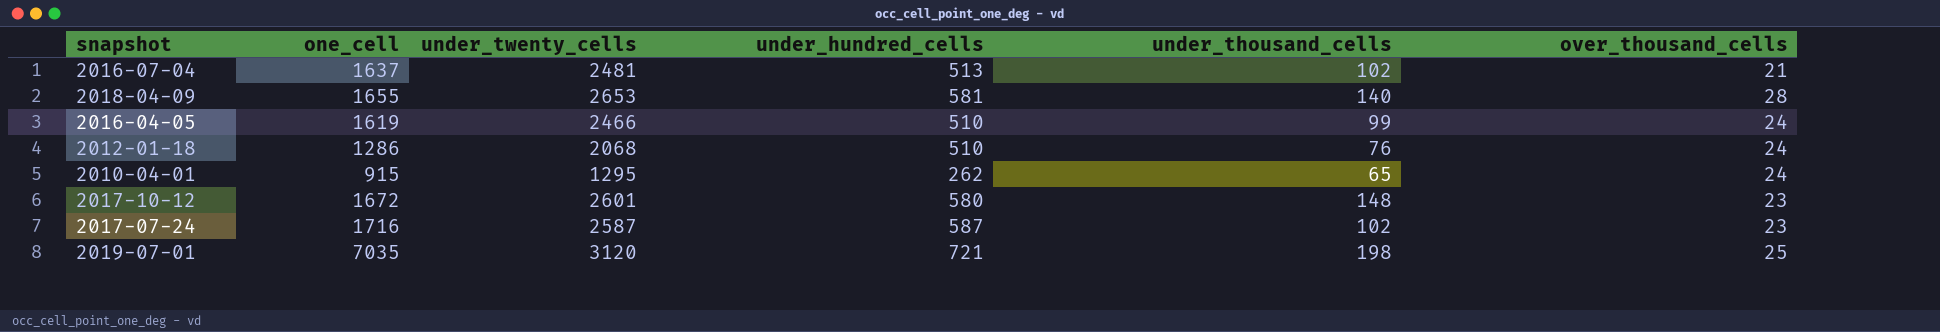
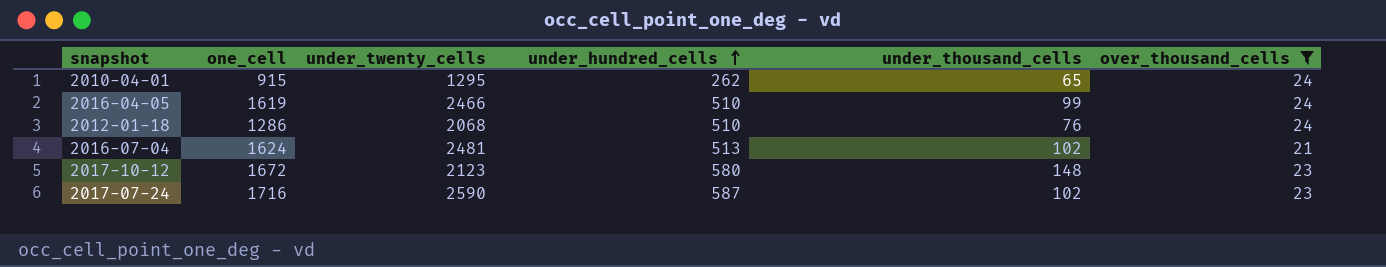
filter: none -> over_thousand_cells <= 24
row order: none -> under_hundred_cells ascending
2016-07-04 | one_cell: 1637 -> 1624
2017-10-12 | under_twenty_cells: 2601 -> 2123
2017-07-24 | under_twenty_cells: 2587 -> 2590

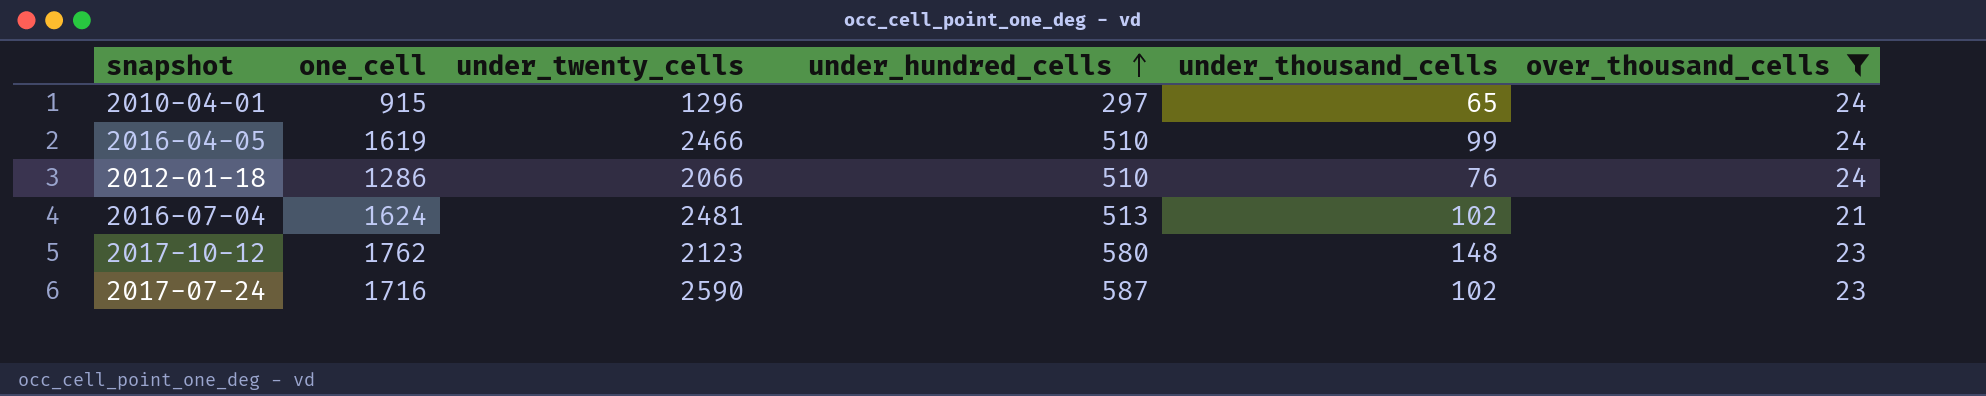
2010-04-01 | under_twenty_cells: 1295 -> 1296
2010-04-01 | under_hundred_cells: 262 -> 297
2012-01-18 | under_twenty_cells: 2068 -> 2066
2017-10-12 | one_cell: 1672 -> 1762

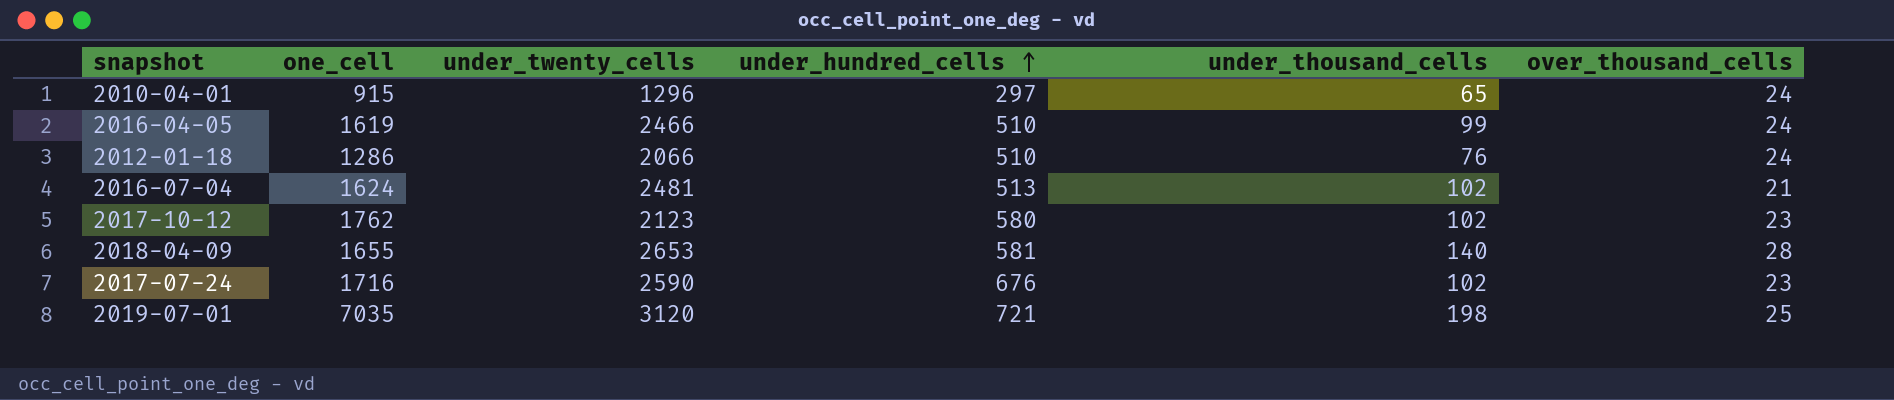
filter: over_thousand_cells <= 24 -> none
2017-10-12 | under_thousand_cells: 148 -> 102
2017-07-24 | under_hundred_cells: 587 -> 676

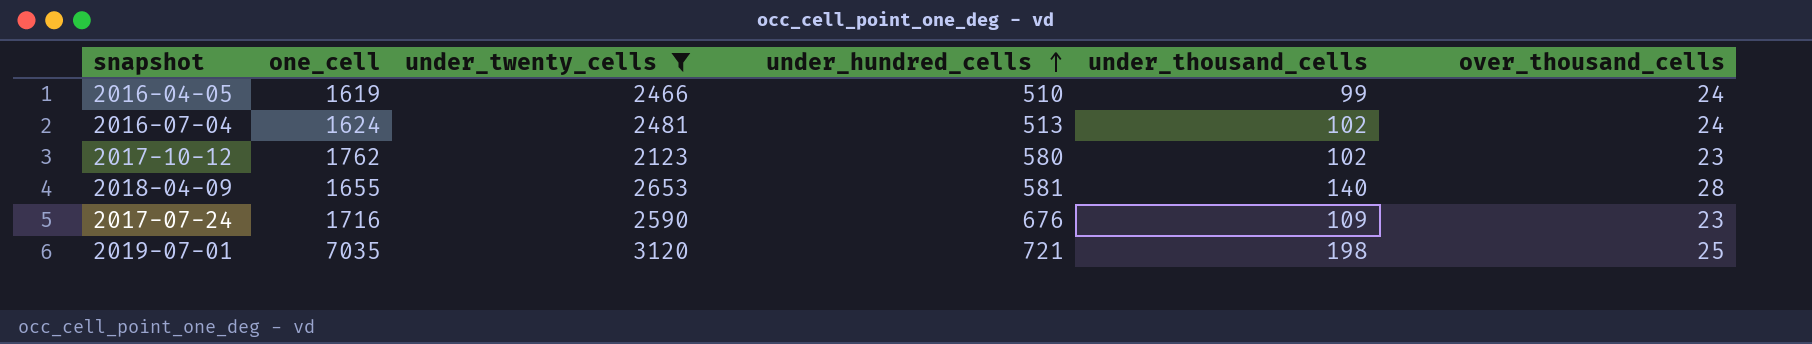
filter: none -> under_twenty_cells >= 2123
2016-07-04 | over_thousand_cells: 21 -> 24
2017-07-24 | under_thousand_cells: 102 -> 109

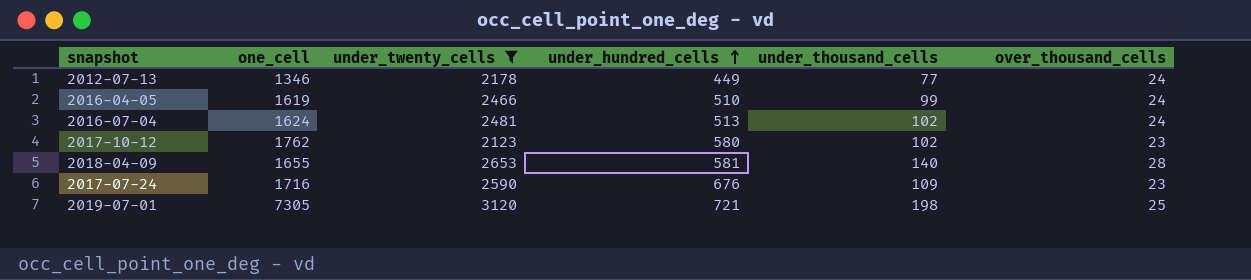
row 2012-07-13: none -> 1346 | 2178 | 449 | 77 | 24
2019-07-01 | one_cell: 7035 -> 7305

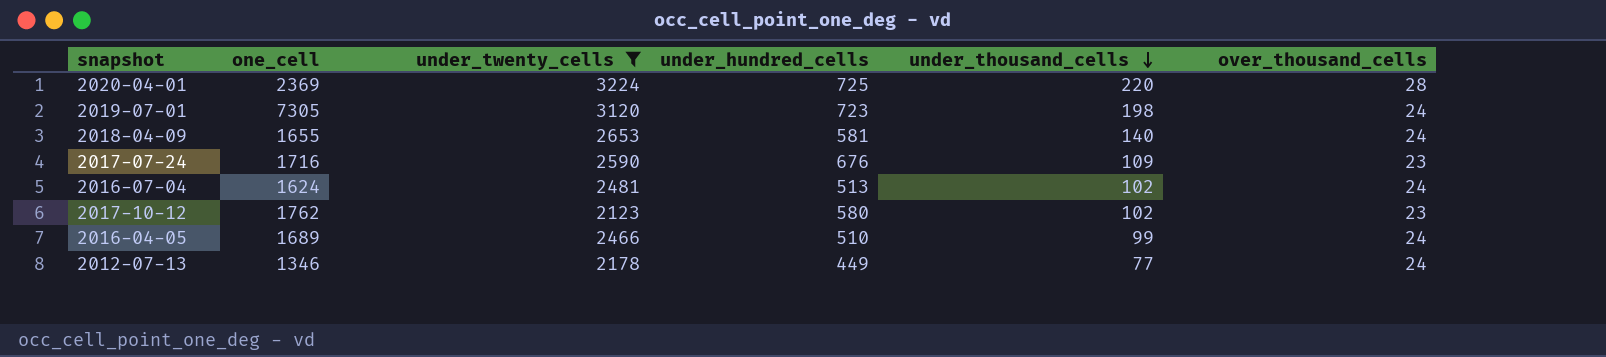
row order: under_hundred_cells ascending -> under_thousand_cells descending
row 2020-04-01: none -> 2369 | 3224 | 725 | 220 | 28
2019-07-01 | under_hundred_cells: 721 -> 723
2019-07-01 | over_thousand_cells: 25 -> 24
2018-04-09 | over_thousand_cells: 28 -> 24
2016-04-05 | one_cell: 1619 -> 1689

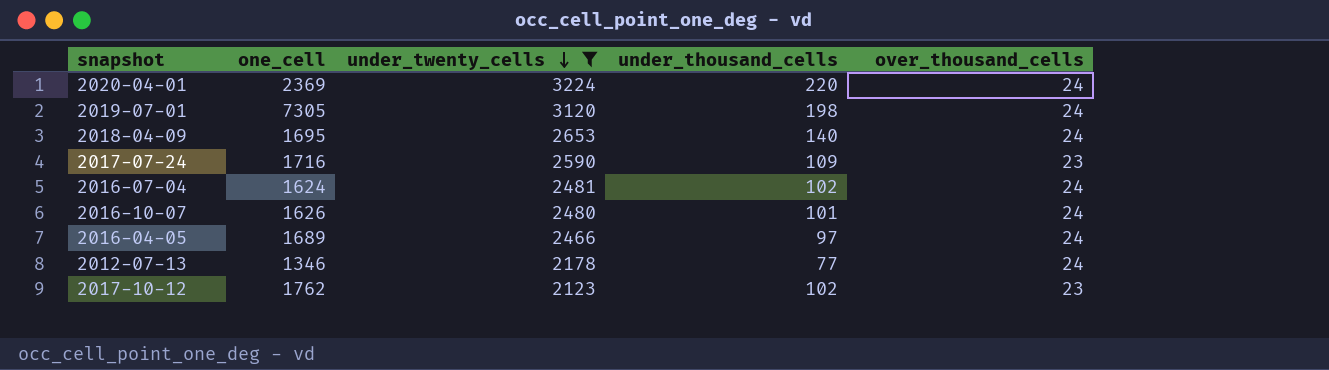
row order: under_thousand_cells descending -> under_twenty_cells descending
column under_hundred_cells | position: 4 -> none
2020-04-01 | over_thousand_cells: 28 -> 24
2018-04-09 | one_cell: 1655 -> 1695
row 2016-10-07: none -> 1626 | 2480 | 101 | 24
2016-04-05 | under_thousand_cells: 99 -> 97

